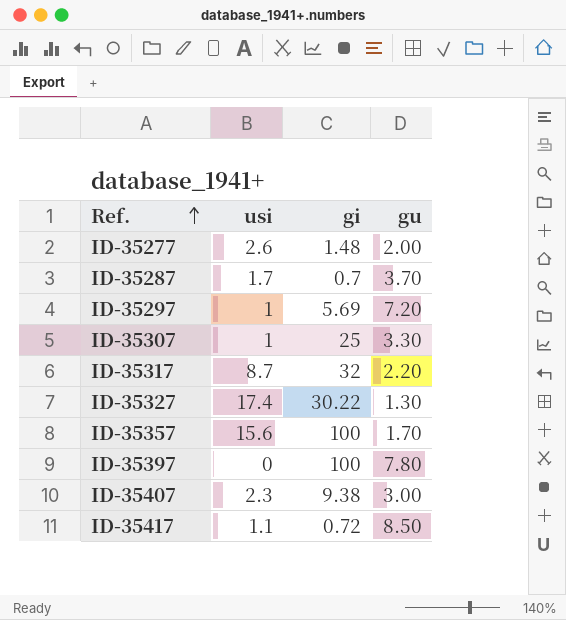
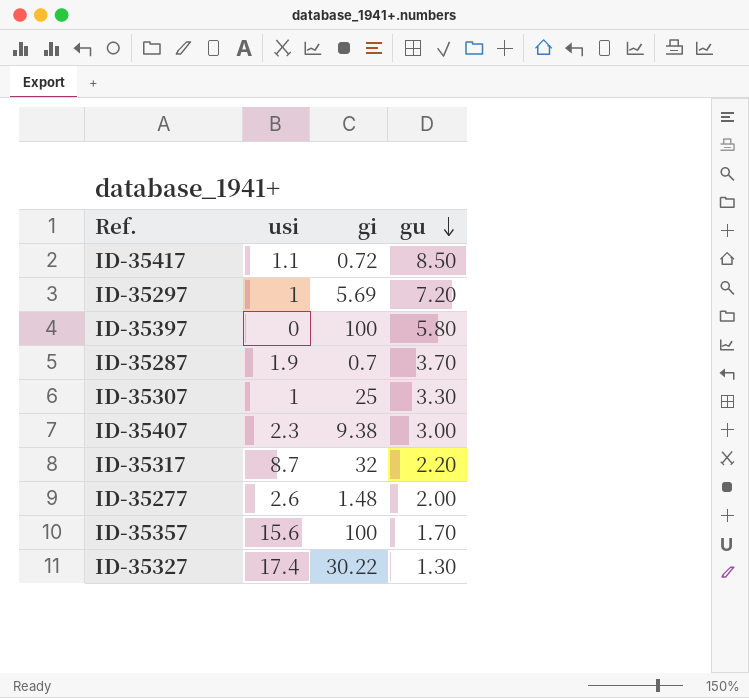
row order: Ref. ascending -> gu descending
ID-35397 | gu: 7.80 -> 5.80
ID-35287 | usi: 1.7 -> 1.9

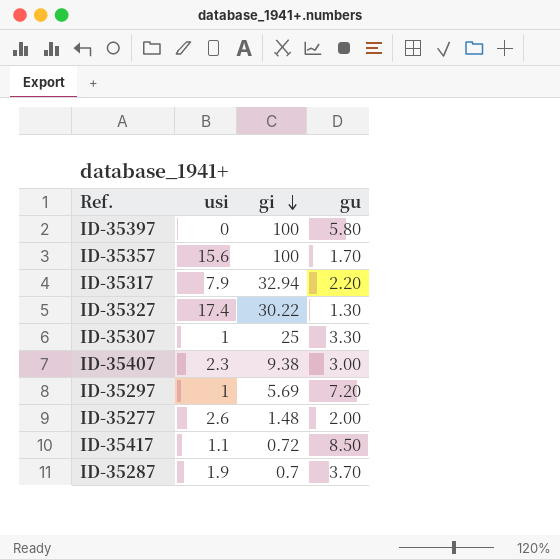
row order: gu descending -> gi descending
ID-35317 | usi: 8.7 -> 7.9
ID-35317 | gi: 32 -> 32.94

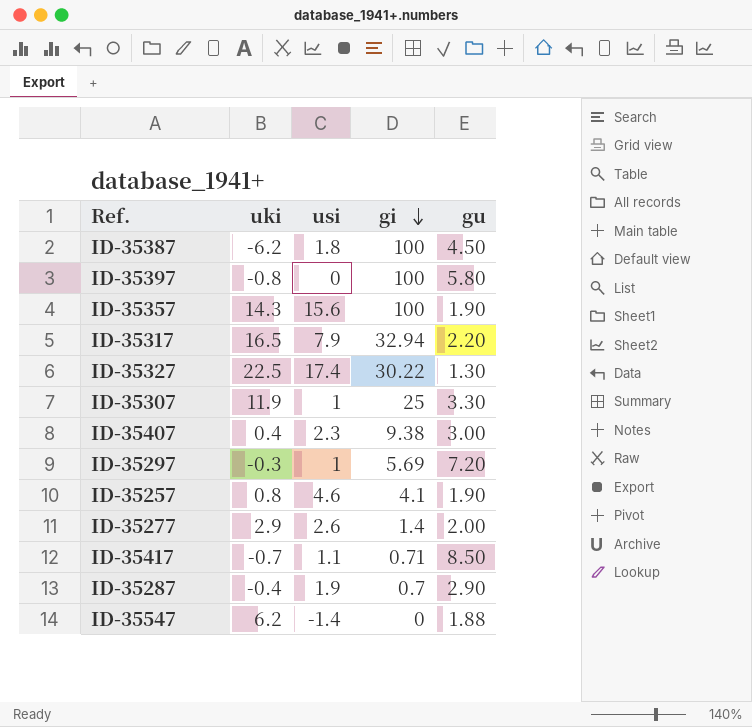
column uki | position: none -> 2
row ID-35387: none -> -6.2 | 1.8 | 100 | 4.50
ID-35357 | gu: 1.70 -> 1.90
row ID-35257: none -> 0.8 | 4.6 | 4.1 | 1.90
ID-35277 | gi: 1.48 -> 1.4
ID-35417 | gi: 0.72 -> 0.71
ID-35287 | gu: 3.70 -> 2.90
row ID-35547: none -> 6.2 | -1.4 | 0 | 1.88

